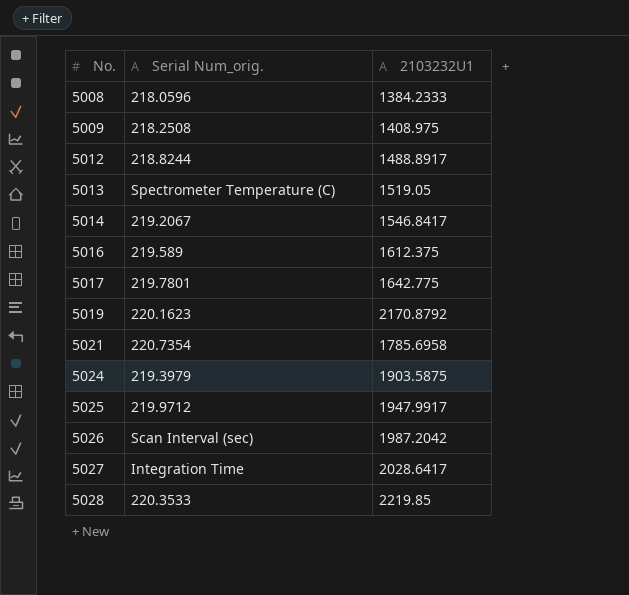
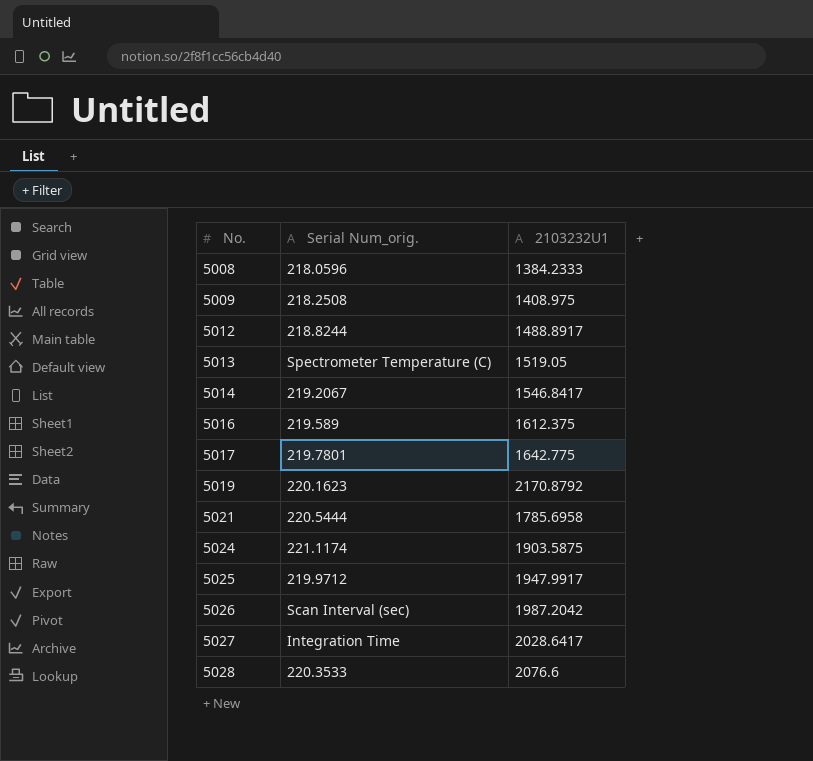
5021 | Serial Num_orig.: 220.7354 -> 220.5444
5024 | Serial Num_orig.: 219.3979 -> 221.1174
5028 | 2103232U1: 2219.85 -> 2076.6

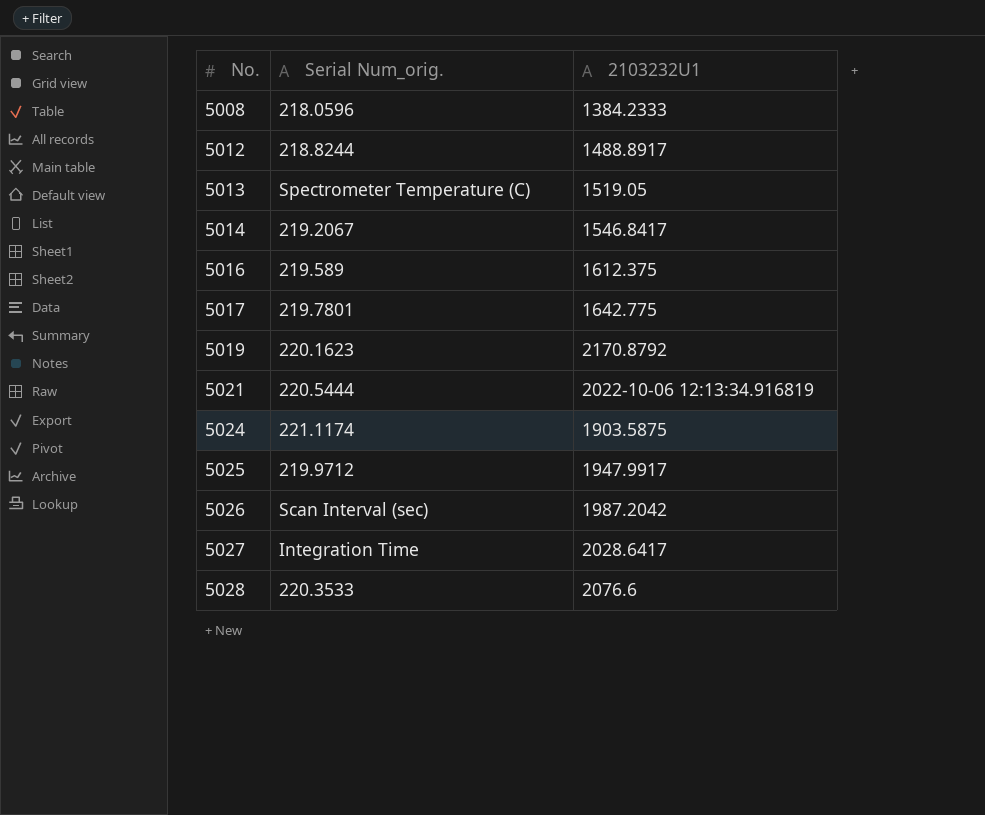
row 5009: 218.2508 | 1408.975 -> none
5021 | 2103232U1: 1785.6958 -> 2022-10-06 12:13:34.916819

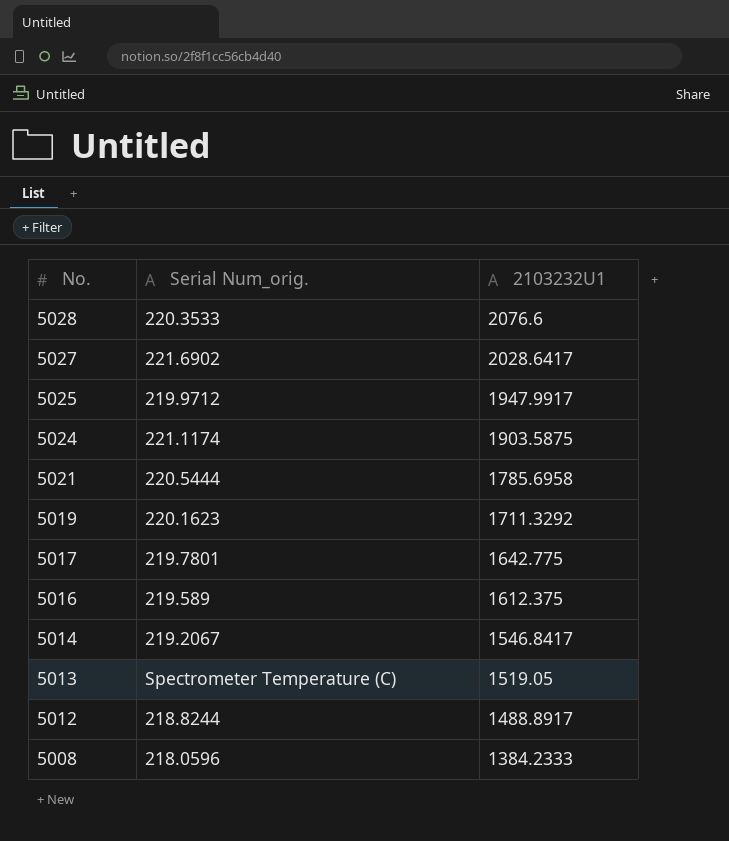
row order: No. ascending -> No. descending
row 5026: Scan Interval (sec) | 1987.2042 -> none
5027 | Serial Num_orig.: Integration Time -> 221.6902
5021 | 2103232U1: 2022-10-06 12:13:34.916819 -> 1785.6958
5019 | 2103232U1: 2170.8792 -> 1711.3292

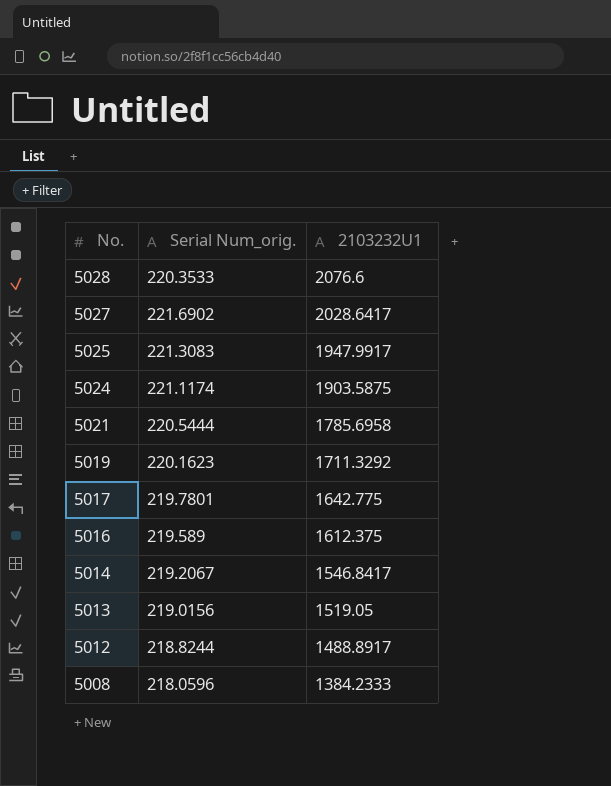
5025 | Serial Num_orig.: 219.9712 -> 221.3083
5013 | Serial Num_orig.: Spectrometer Temperature (C) -> 219.0156

